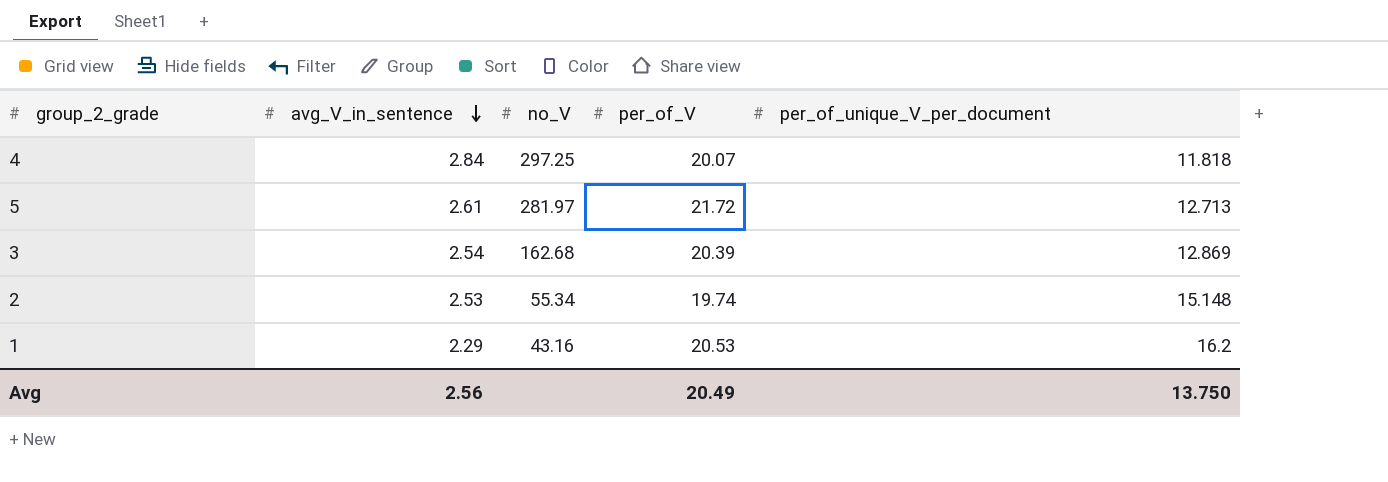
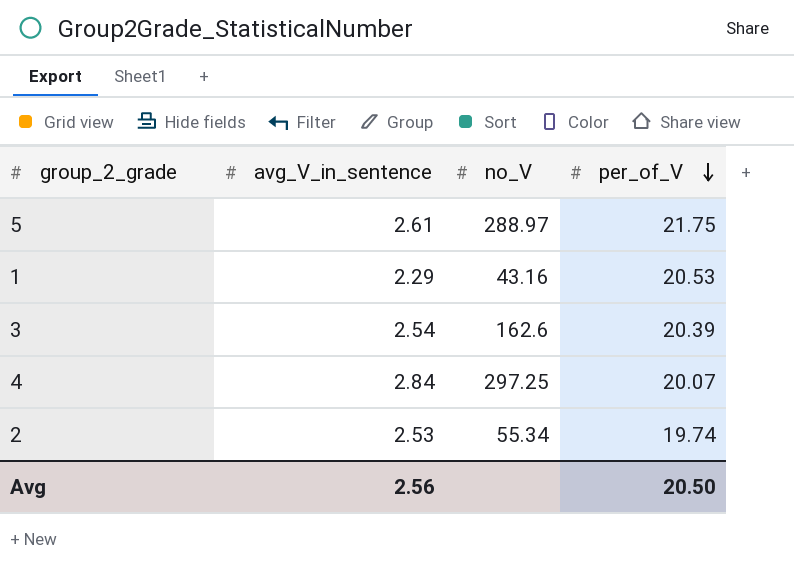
row order: avg_V_in_sentence descending -> per_of_V descending
column per_of_unique_V_per_document | position: 5 -> none
5 | no_V: 281.97 -> 288.97
5 | per_of_V: 21.72 -> 21.75
3 | no_V: 162.68 -> 162.6
Avg | per_of_V: 20.49 -> 20.50

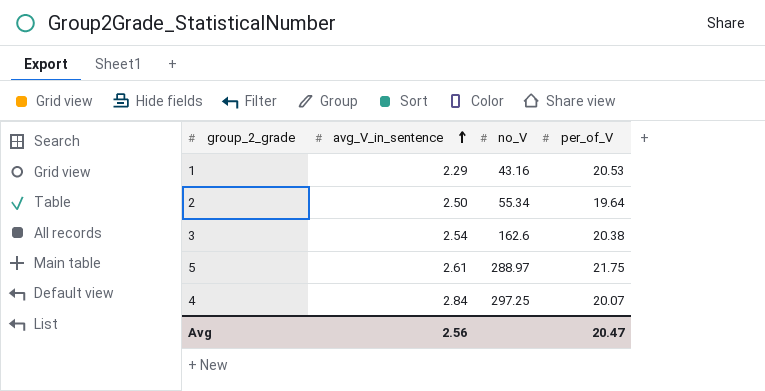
row order: per_of_V descending -> avg_V_in_sentence ascending
2 | avg_V_in_sentence: 2.53 -> 2.50
2 | per_of_V: 19.74 -> 19.64
3 | per_of_V: 20.39 -> 20.38
Avg | per_of_V: 20.50 -> 20.47

